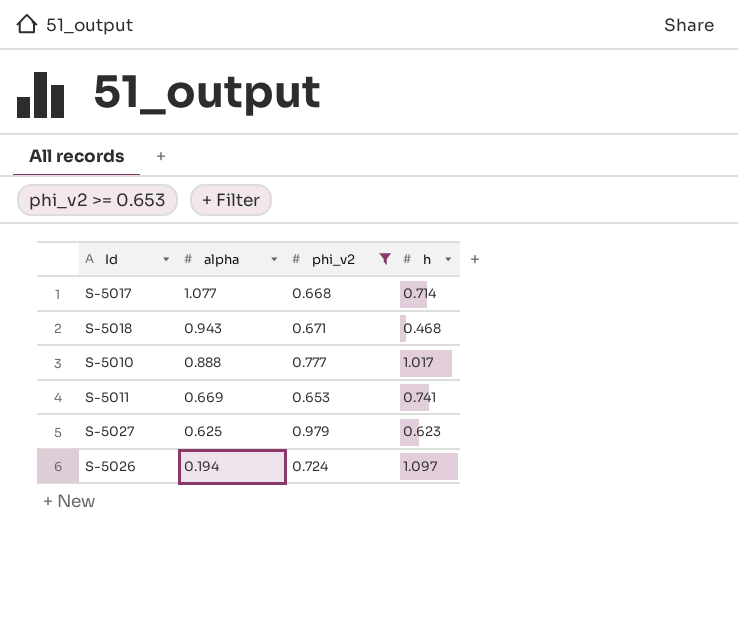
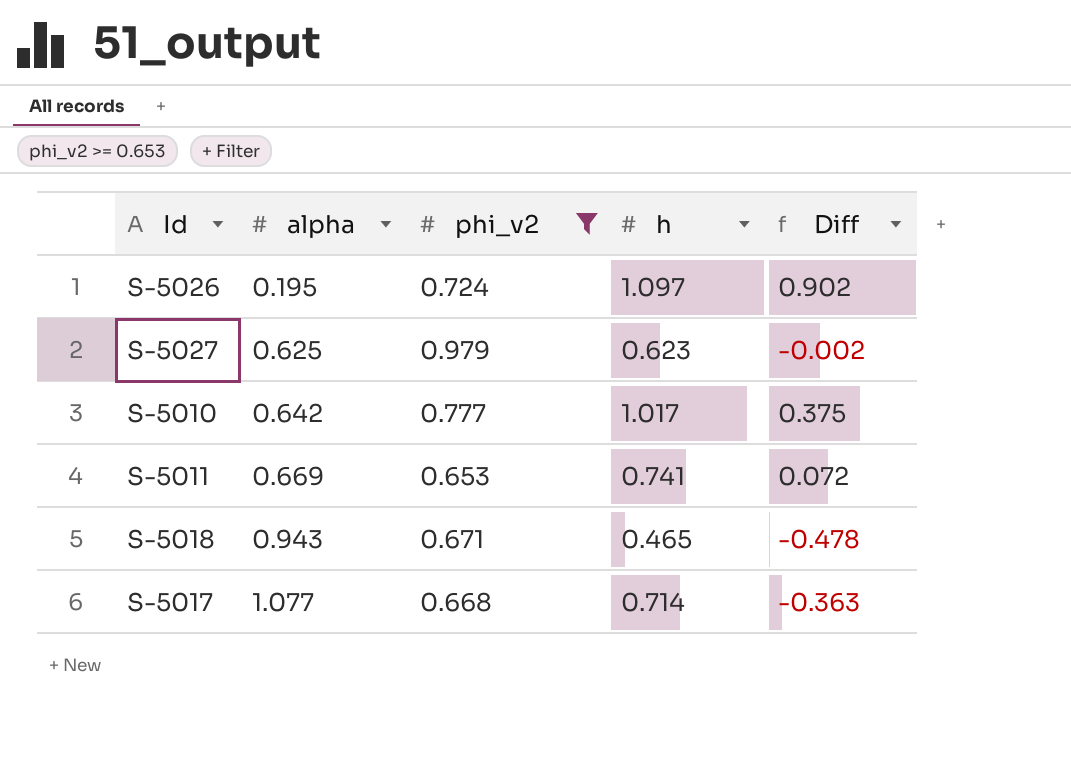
row order: alpha descending -> alpha ascending
column Diff | formula: none -> [h] - [alpha]
S-5026 | alpha: 0.194 -> 0.195
S-5010 | alpha: 0.888 -> 0.642
S-5018 | h: 0.468 -> 0.465

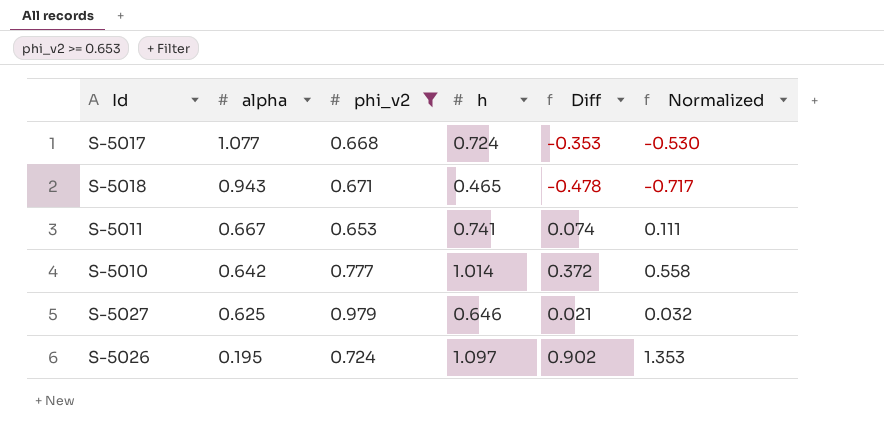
row order: alpha ascending -> alpha descending
column Normalized | formula: none -> [Diff] * 1.5
S-5017 | h: 0.714 -> 0.724
S-5017 | Diff: -0.363 -> -0.353
S-5011 | alpha: 0.669 -> 0.667
S-5011 | Diff: 0.072 -> 0.074
S-5010 | h: 1.017 -> 1.014
S-5010 | Diff: 0.375 -> 0.372
S-5027 | h: 0.623 -> 0.646
S-5027 | Diff: -0.002 -> 0.021

